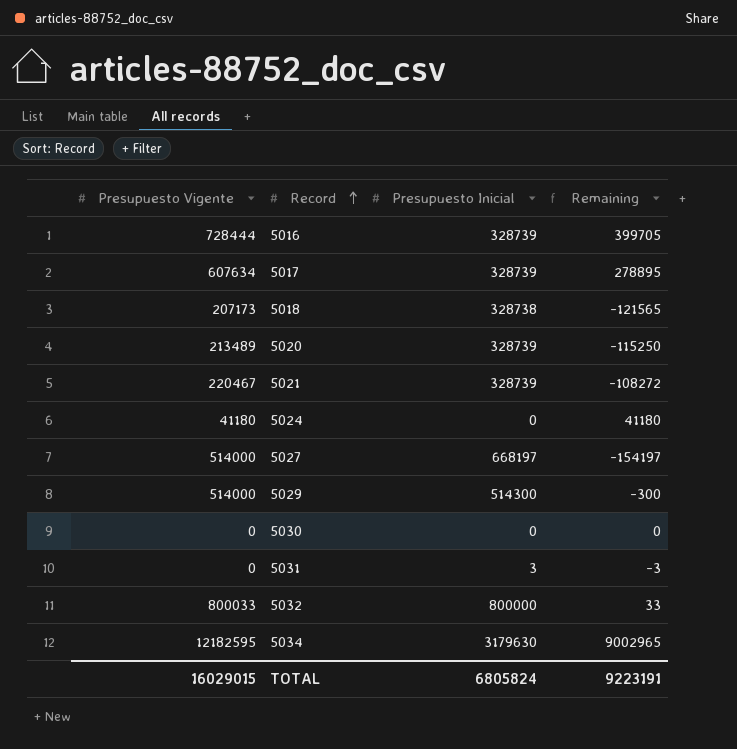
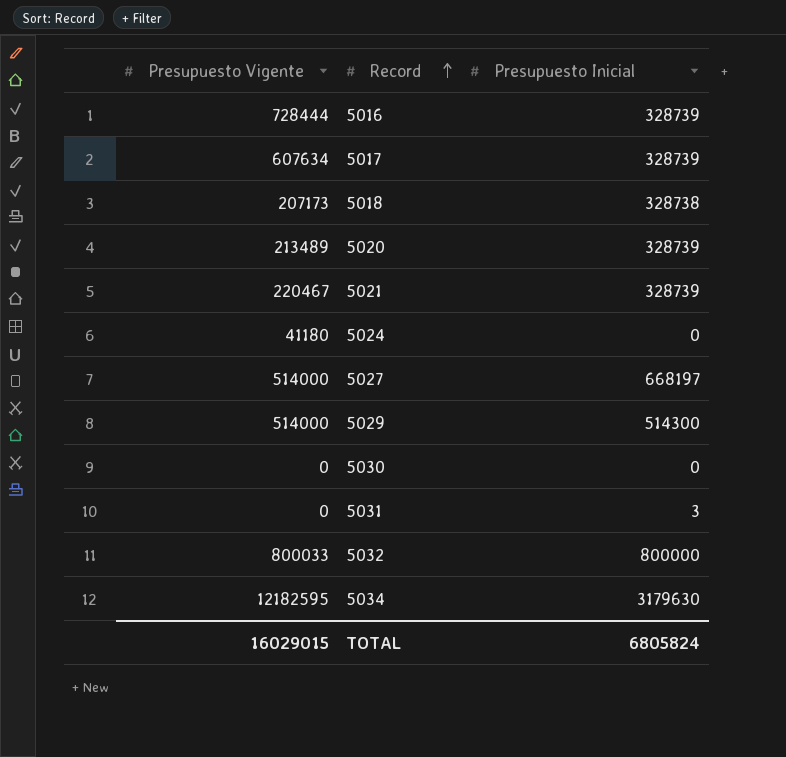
column Remaining | formula: [Presupuesto Vigente] - [Presupuesto Inicial] -> none

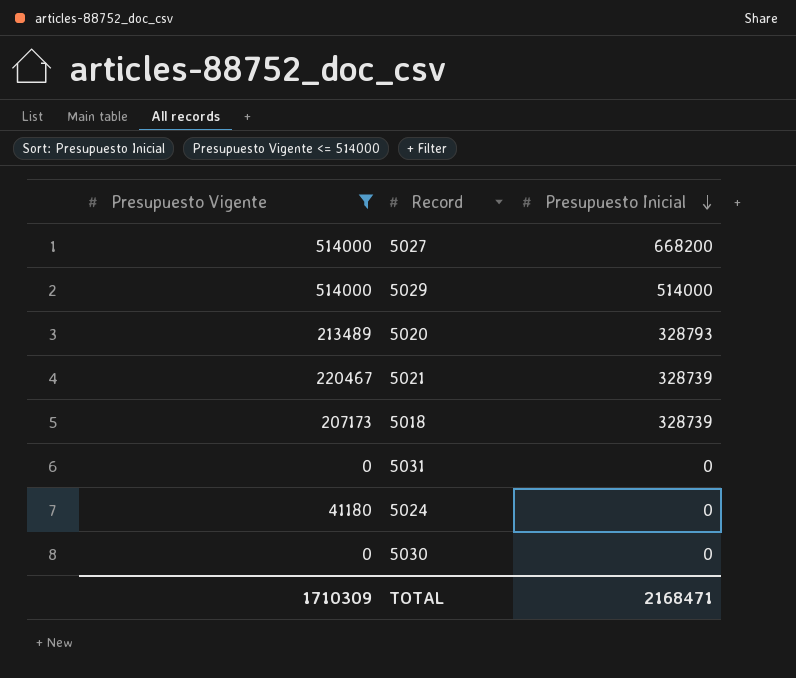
filter: none -> Presupuesto Vigente <= 514000
row order: Record ascending -> Presupuesto Inicial descending
5027 | Presupuesto Inicial: 668197 -> 668200
5029 | Presupuesto Inicial: 514300 -> 514000
5020 | Presupuesto Inicial: 328739 -> 328793
5018 | Presupuesto Inicial: 328738 -> 328739
5031 | Presupuesto Inicial: 3 -> 0
TOTAL | Presupuesto Vigente: 16029015 -> 1710309
TOTAL | Presupuesto Inicial: 6805824 -> 2168471

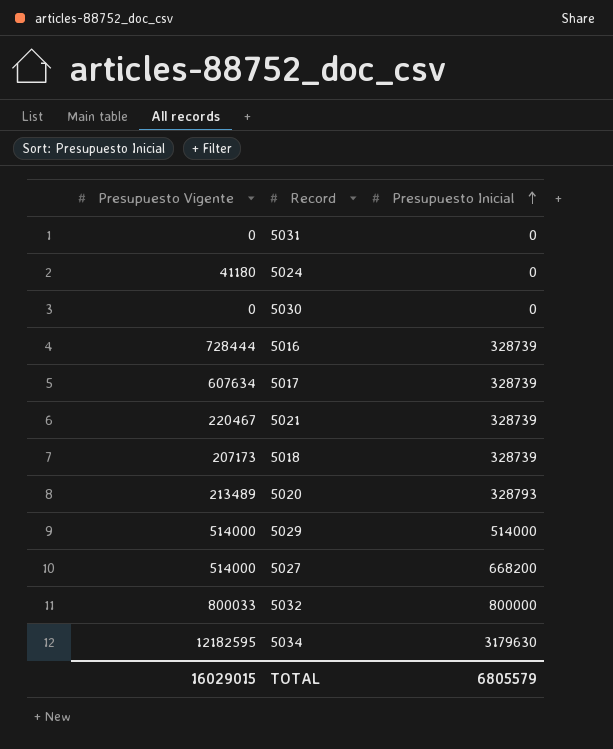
filter: Presupuesto Vigente <= 514000 -> none
row order: Presupuesto Inicial descending -> Presupuesto Inicial ascending
TOTAL | Presupuesto Vigente: 1710309 -> 16029015
TOTAL | Presupuesto Inicial: 2168471 -> 6805579

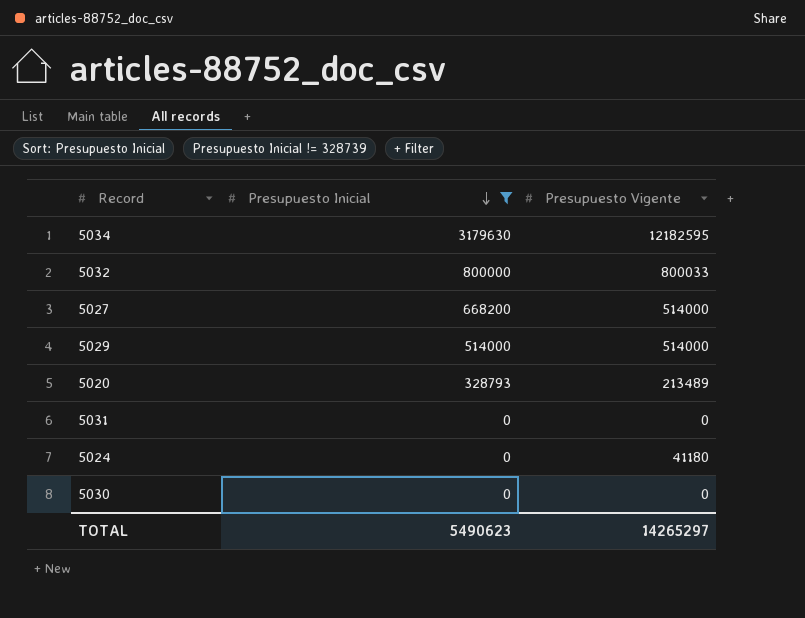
filter: none -> Presupuesto Inicial != 328739
row order: Presupuesto Inicial ascending -> Presupuesto Inicial descending
column Presupuesto Vigente | position: 1 -> 3
TOTAL | Presupuesto Inicial: 6805579 -> 5490623
TOTAL | Presupuesto Vigente: 16029015 -> 14265297

